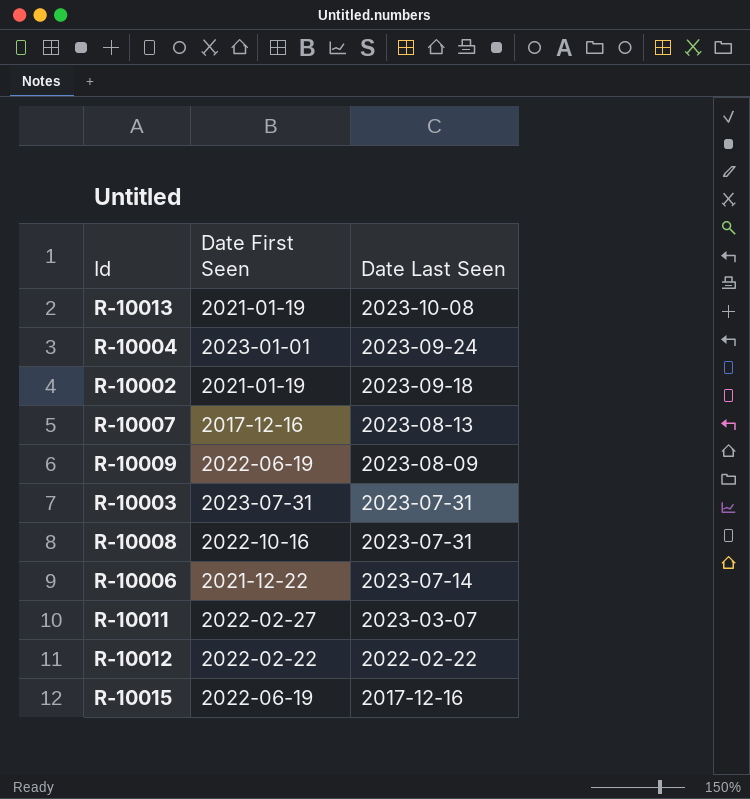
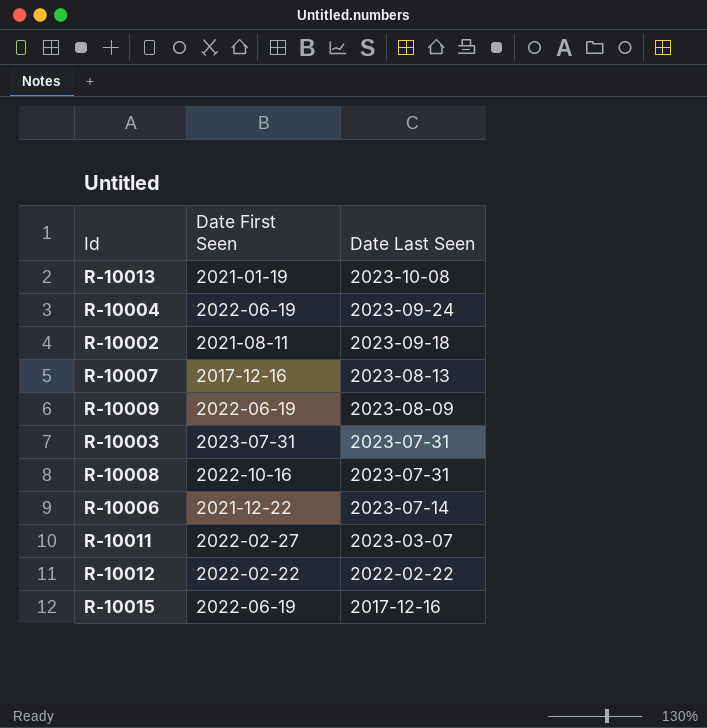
R-10004 | Date First Seen: 2023-01-01 -> 2022-06-19
R-10002 | Date First Seen: 2021-01-19 -> 2021-08-11

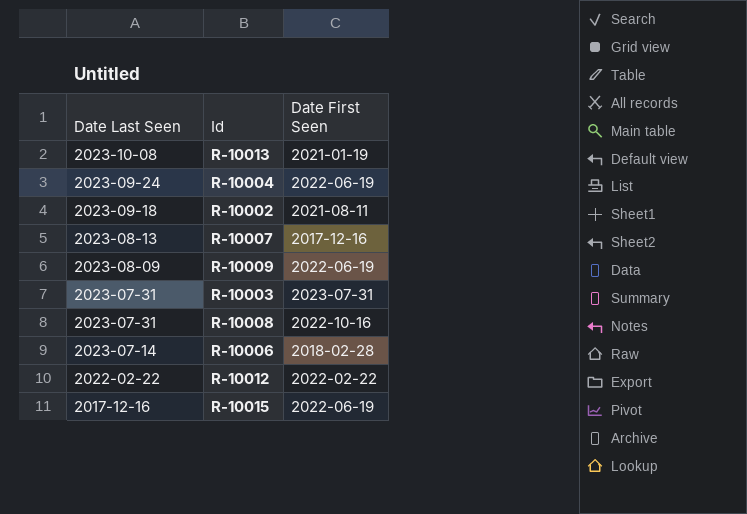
column Date Last Seen | position: 3 -> 1
row R-10011: 2022-02-27 | 2023-03-07 -> none
R-10006 | Date First Seen: 2021-12-22 -> 2018-02-28

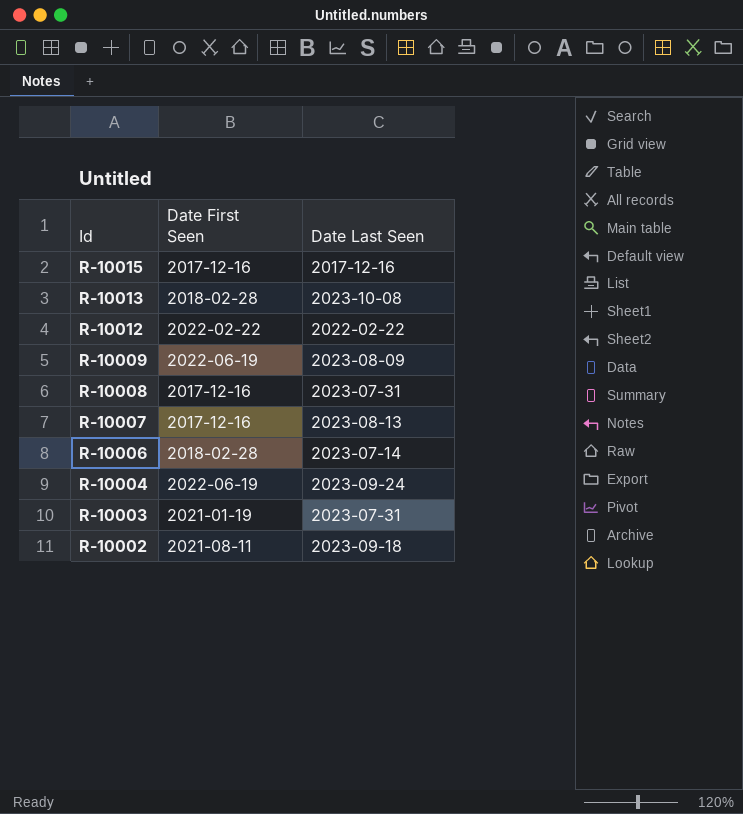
row order: Date Last Seen descending -> Id descending
column Date Last Seen | position: 1 -> 3
R-10015 | Date First Seen: 2022-06-19 -> 2017-12-16
R-10013 | Date First Seen: 2021-01-19 -> 2018-02-28
R-10008 | Date First Seen: 2022-10-16 -> 2017-12-16
R-10003 | Date First Seen: 2023-07-31 -> 2021-01-19

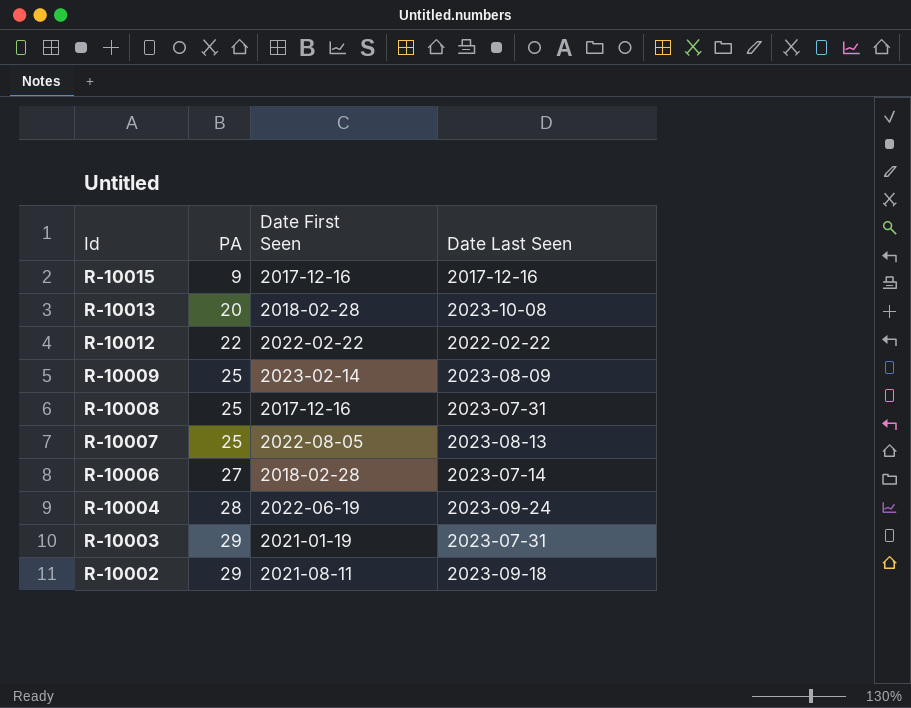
column PA | position: none -> 2
R-10009 | Date First Seen: 2022-06-19 -> 2023-02-14
R-10007 | Date First Seen: 2017-12-16 -> 2022-08-05

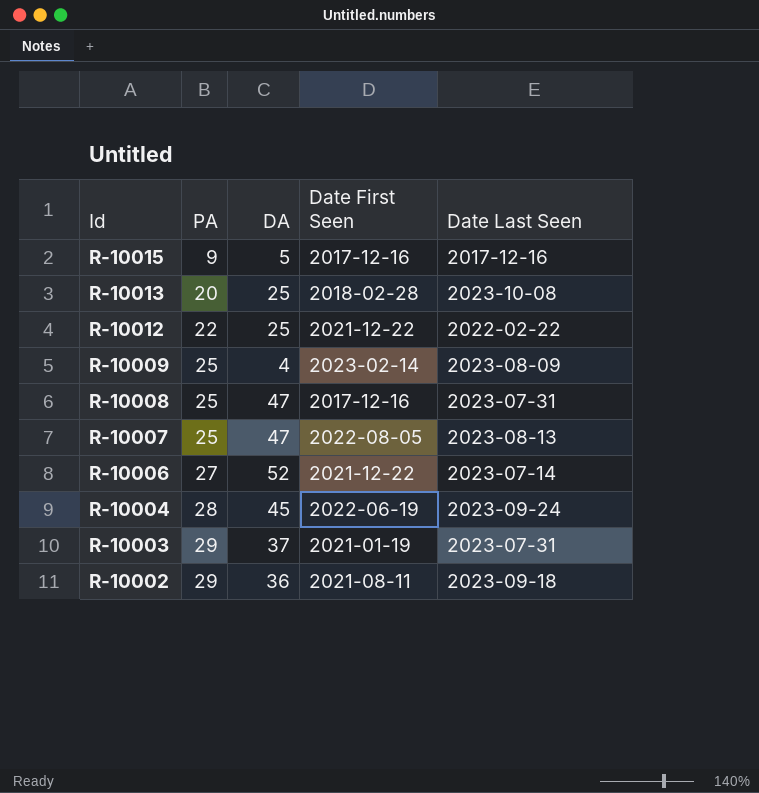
column DA | position: none -> 3
R-10012 | Date First Seen: 2022-02-22 -> 2021-12-22
R-10006 | Date First Seen: 2018-02-28 -> 2021-12-22

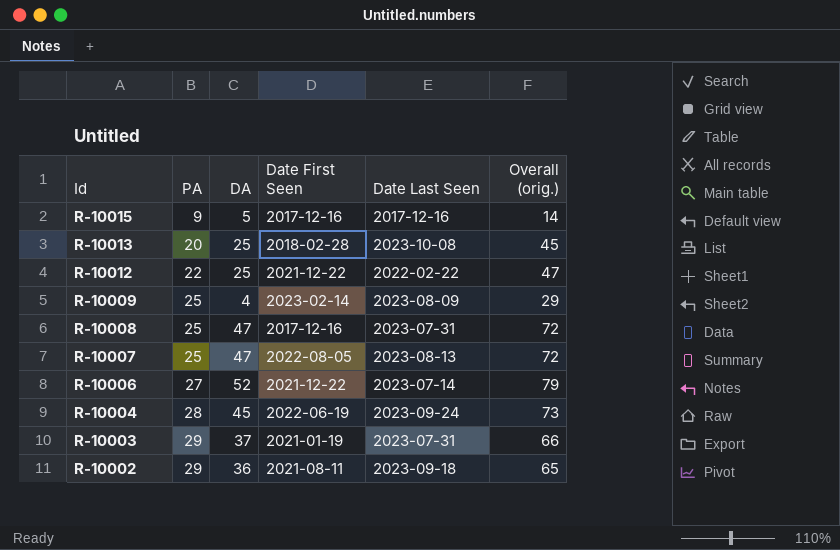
column Overall (orig.) | formula: none -> [PA] + [DA]

